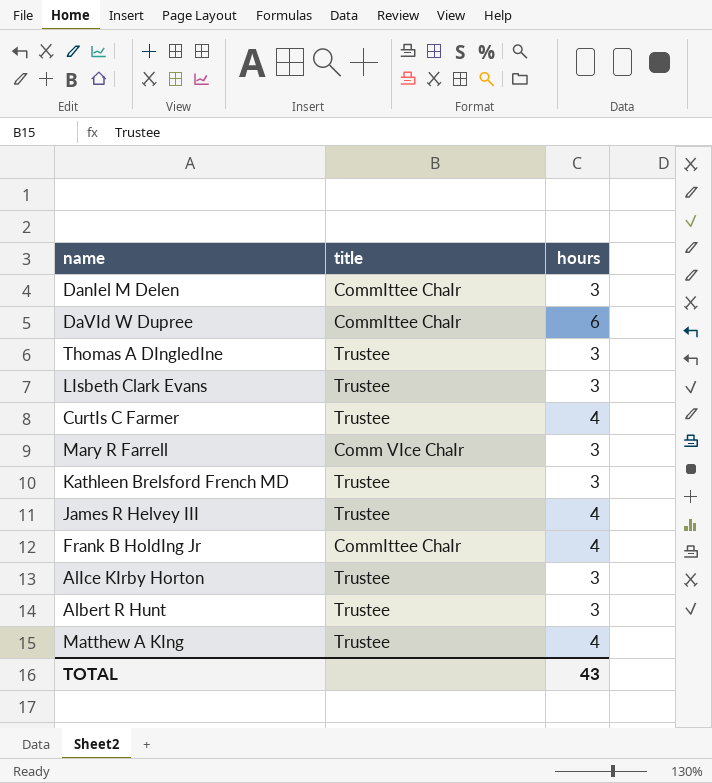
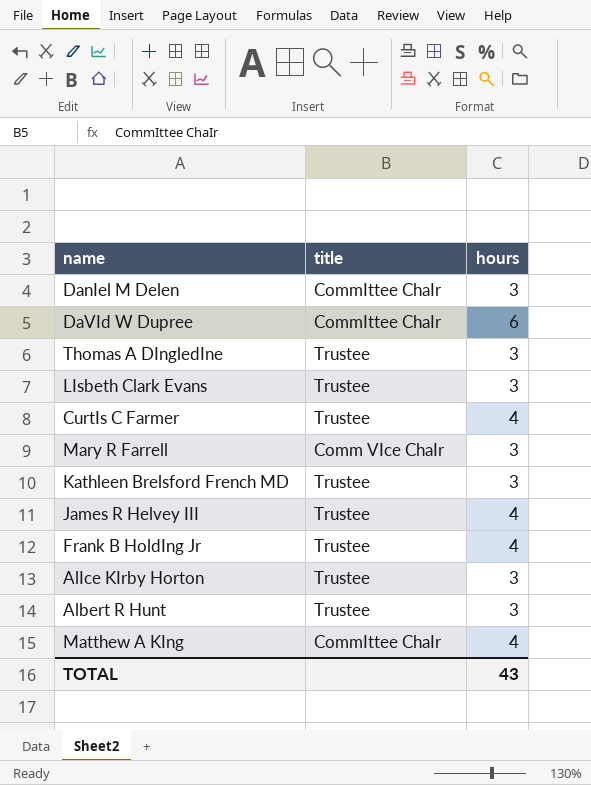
Frank B HoldIng Jr | title: CommIttee ChaIr -> Trustee
Matthew A KIng | title: Trustee -> CommIttee ChaIr

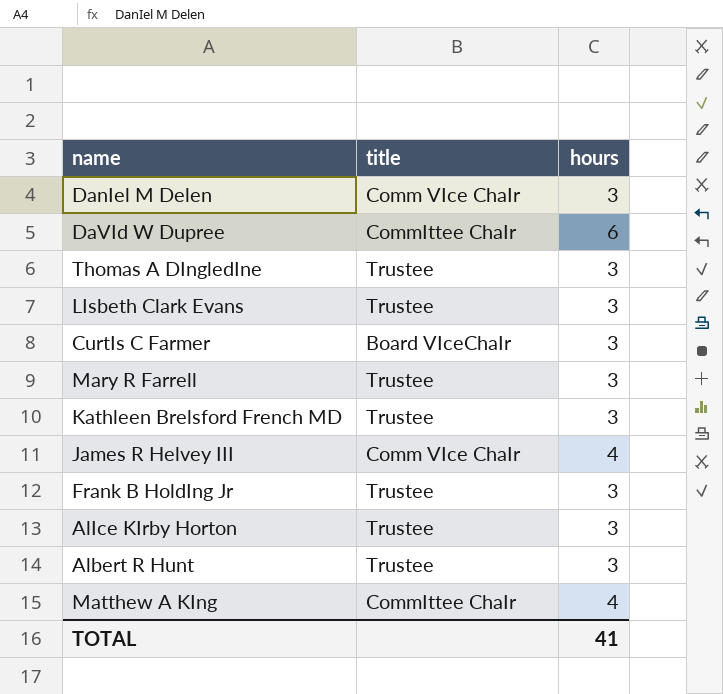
DanIel M Delen | title: CommIttee ChaIr -> Comm VIce ChaIr
CurtIs C Farmer | title: Trustee -> Board VIceChaIr
CurtIs C Farmer | hours: 4 -> 3
Mary R Farrell | title: Comm VIce ChaIr -> Trustee
James R Helvey III | title: Trustee -> Comm VIce ChaIr
Frank B HoldIng Jr | hours: 4 -> 3
TOTAL | hours: 43 -> 41

